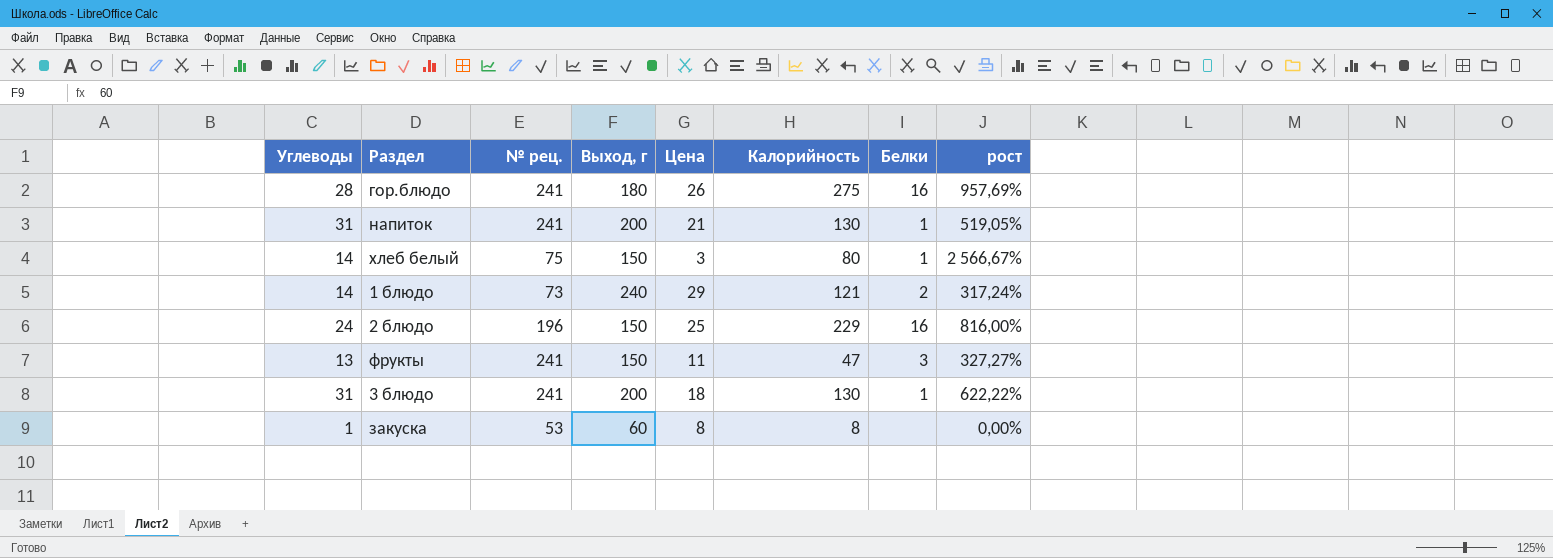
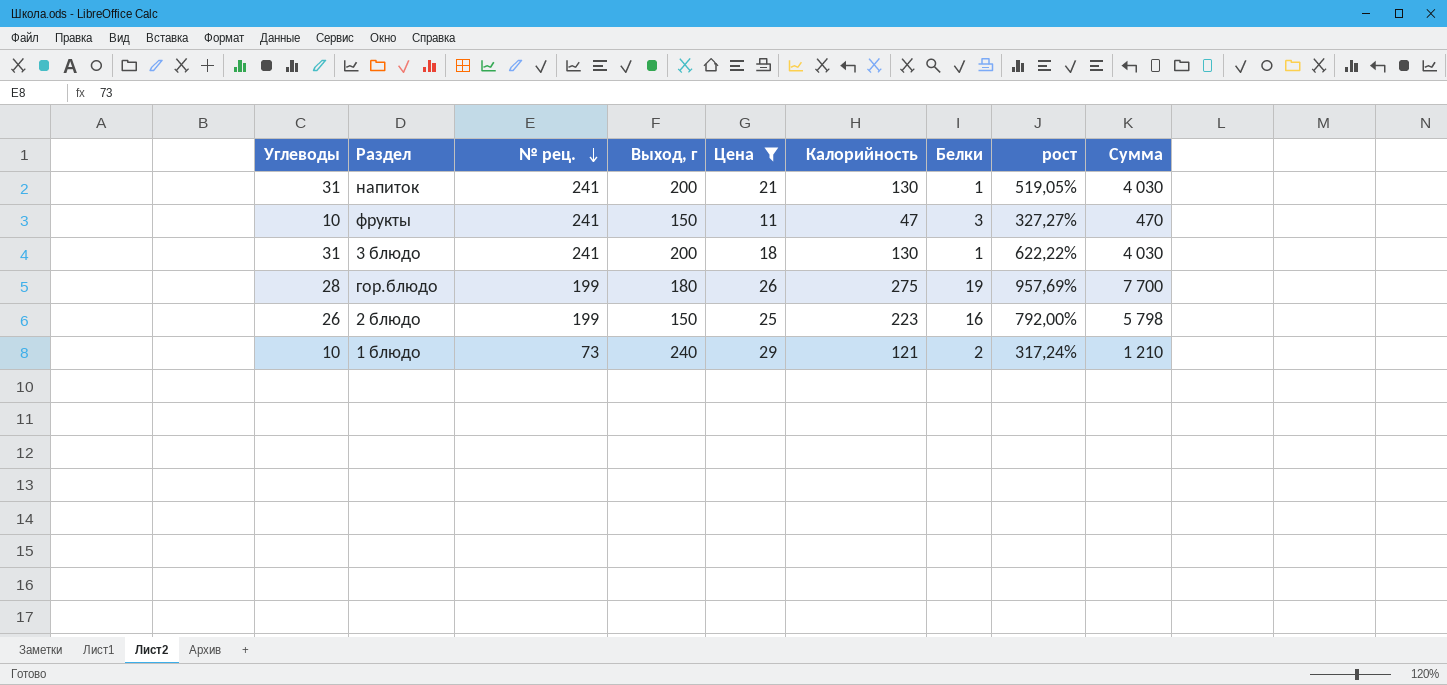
filter: none -> Цена >= 11
row order: none -> № рец. descending
column Сумма | formula: none -> [Углеводы] * [Калорийность]
фрукты | Углеводы: 13 -> 10
гор.блюдо | № рец.: 241 -> 199
гор.блюдо | Белки: 16 -> 19
2 блюдо | Углеводы: 24 -> 26
2 блюдо | № рец.: 196 -> 199
2 блюдо | Калорийность: 229 -> 223
2 блюдо | рост: 816,00% -> 792,00%
1 блюдо | Углеводы: 14 -> 10

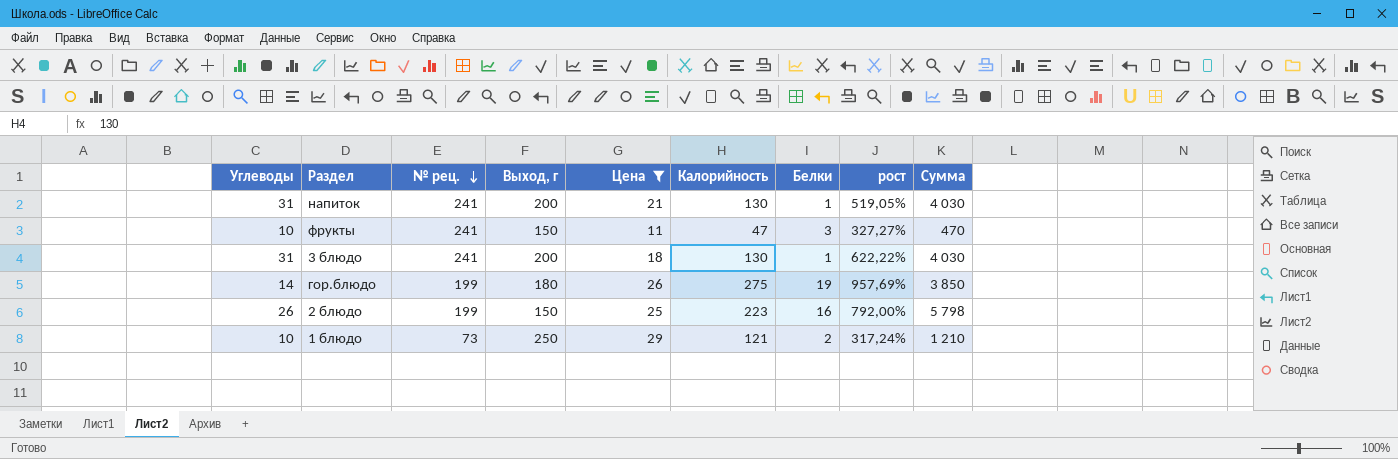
гор.блюдо | Углеводы: 28 -> 14
гор.блюдо | Сумма: 7 700 -> 3 850
1 блюдо | Выход, г: 240 -> 250

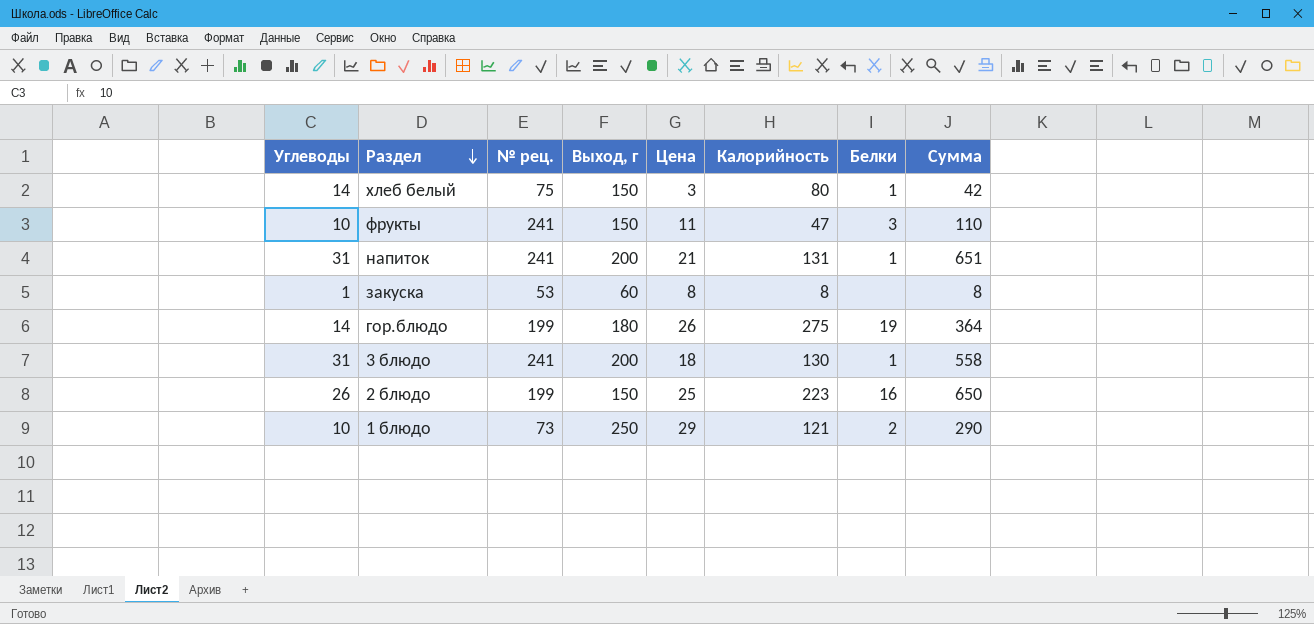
filter: Цена >= 11 -> none
row order: № рец. descending -> Раздел descending
column рост | formula: ([Калорийность] - [Цена]) / [Цена] -> none
column Сумма | formula: [Углеводы] * [Калорийность] -> [Углеводы] * [Цена]
напиток | Калорийность: 130 -> 131

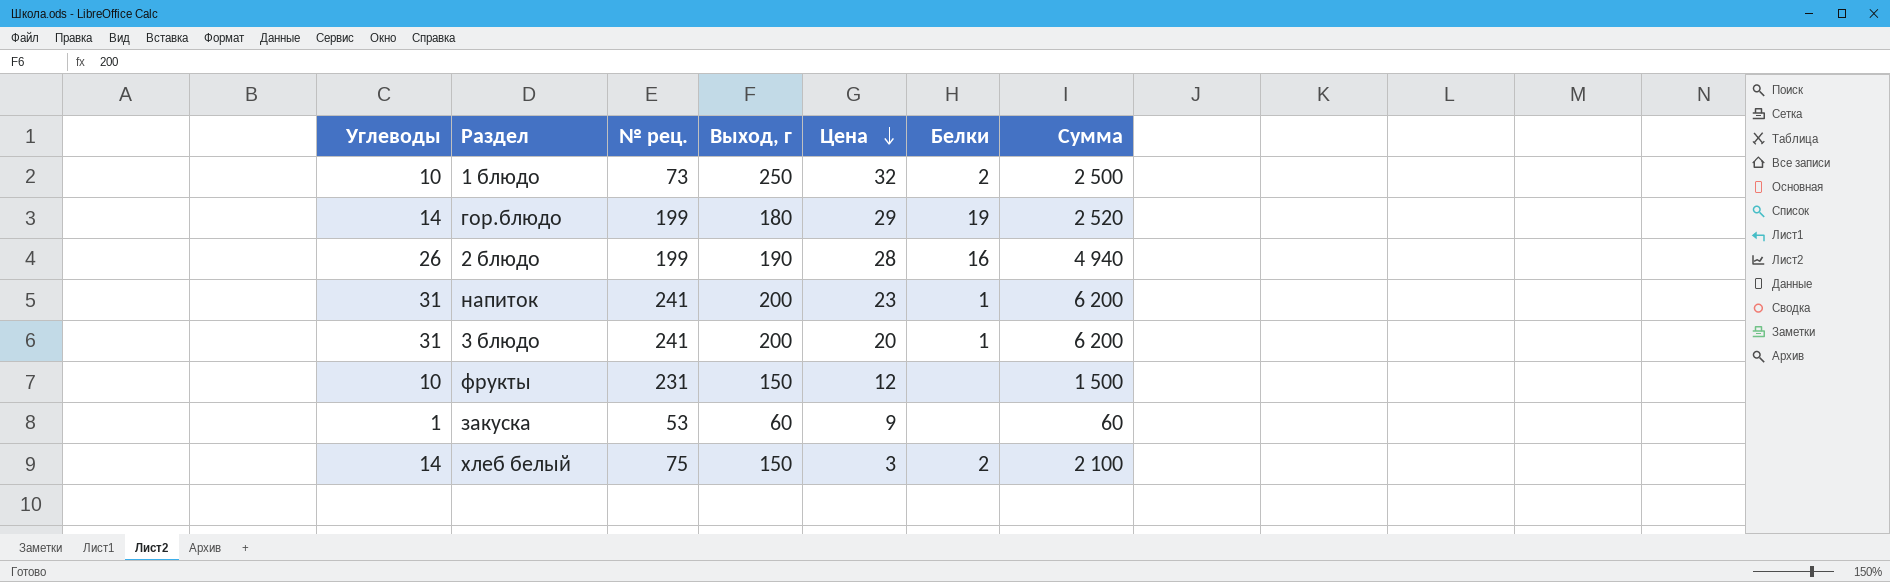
row order: Раздел descending -> Цена descending
column Калорийность | position: 6 -> none
column Сумма | formula: [Углеводы] * [Цена] -> [Углеводы] * [Выход, г]
1 блюдо | Цена: 29 -> 32
гор.блюдо | Цена: 26 -> 29
2 блюдо | Выход, г: 150 -> 190
2 блюдо | Цена: 25 -> 28
напиток | Цена: 21 -> 23
3 блюдо | Цена: 18 -> 20
фрукты | № рец.: 241 -> 231
фрукты | Цена: 11 -> 12
фрукты | Белки: 3 -> none
закуска | Цена: 8 -> 9
хлеб белый | Белки: 1 -> 2

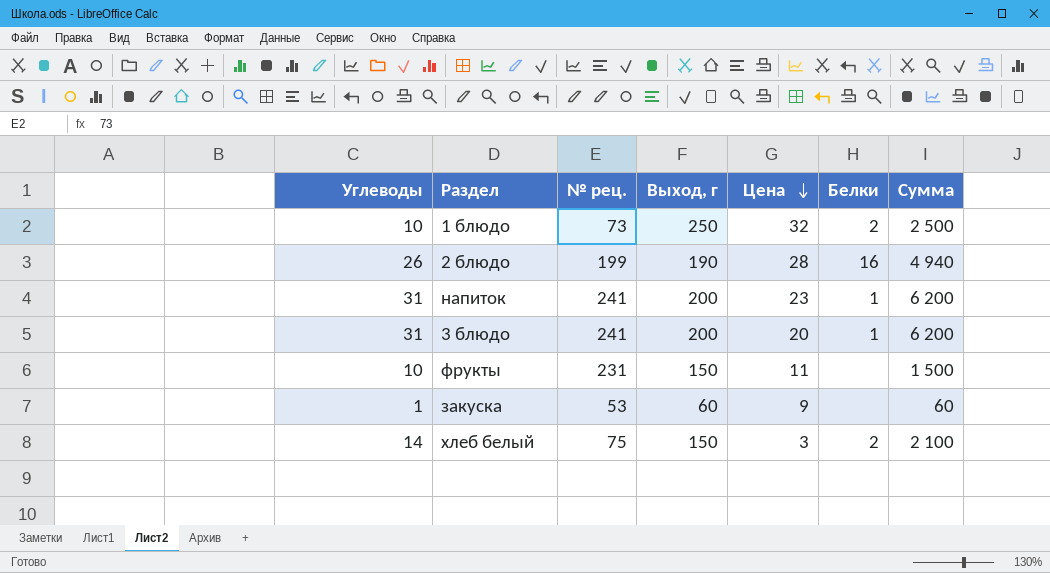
row гор.блюдо: 14 | 199 | 180 | 29 | 19 | 2 520 -> none
фрукты | Цена: 12 -> 11

